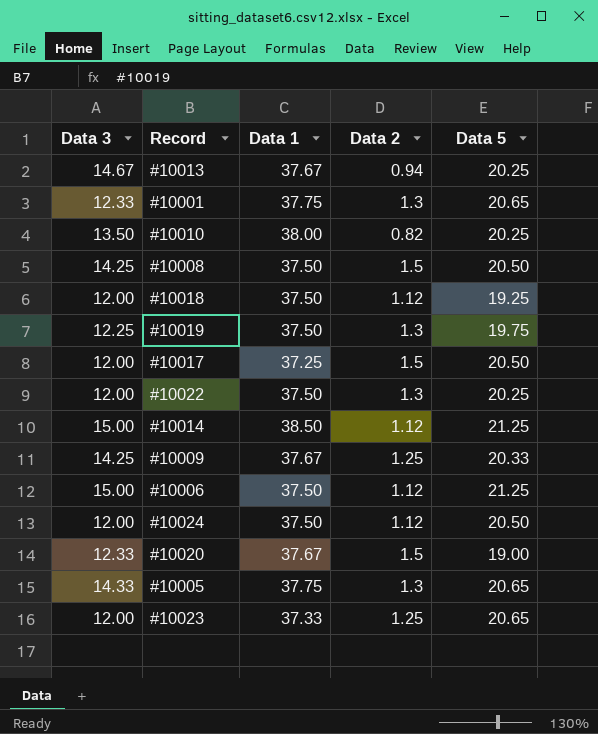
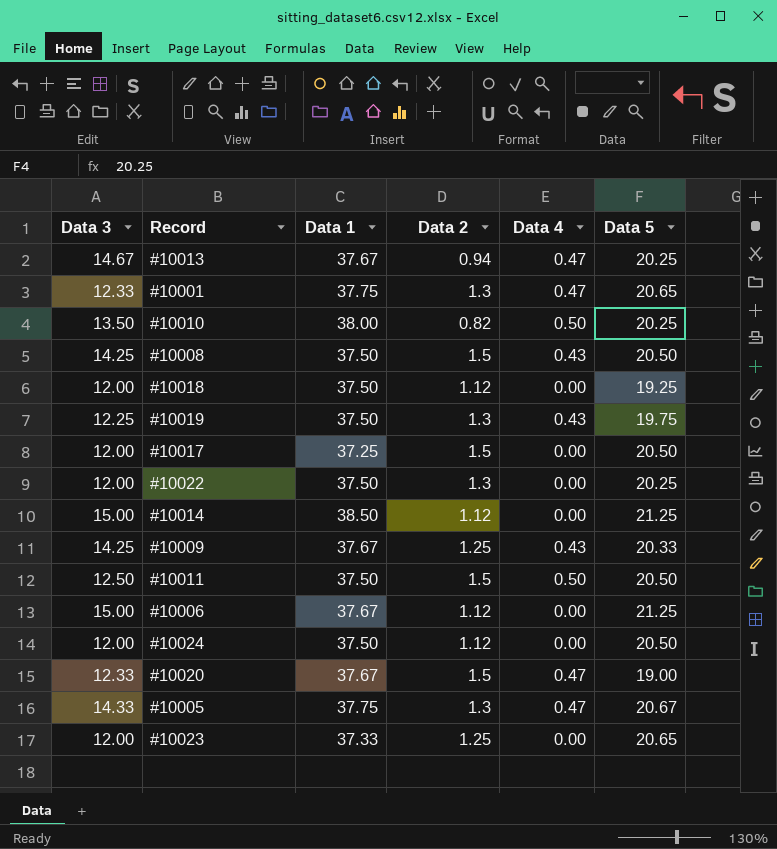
column Data 4 | position: none -> 5
row #10011: none -> 12.50 | 37.50 | 1.5 | 0.50 | 20.50
#10006 | Data 1: 37.50 -> 37.67
#10005 | Data 5: 20.65 -> 20.67

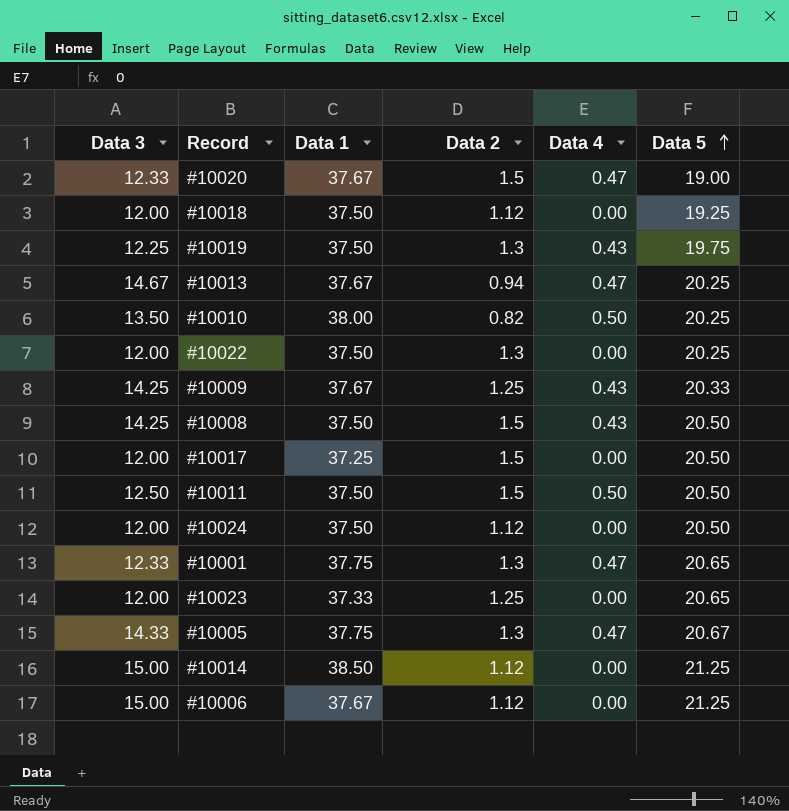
row order: none -> Data 5 ascending

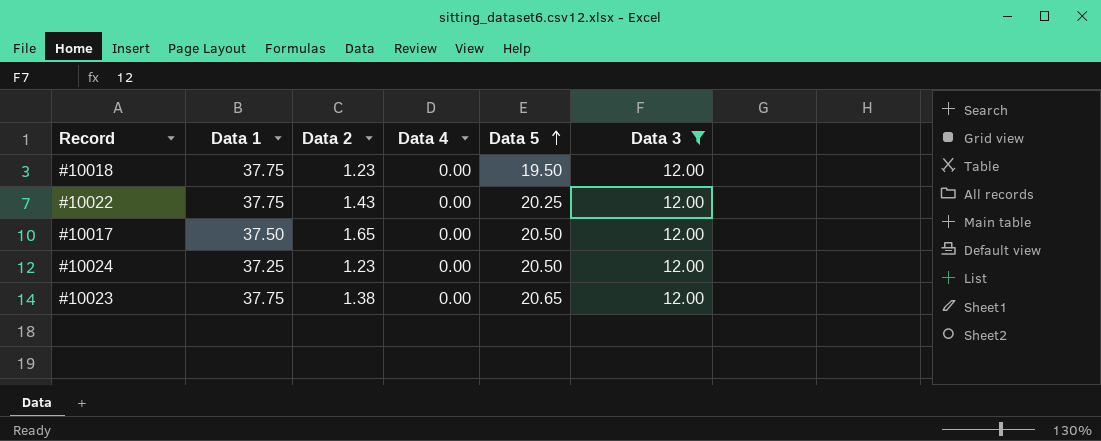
filter: none -> Data 3 = 12.00
column Data 3 | position: 1 -> 6
#10018 | Data 1: 37.50 -> 37.75
#10018 | Data 2: 1.12 -> 1.23
#10018 | Data 5: 19.25 -> 19.50
#10022 | Data 1: 37.50 -> 37.75
#10022 | Data 2: 1.3 -> 1.43
#10017 | Data 1: 37.25 -> 37.50
#10017 | Data 2: 1.5 -> 1.65
#10024 | Data 1: 37.50 -> 37.25
#10024 | Data 2: 1.12 -> 1.23
#10023 | Data 1: 37.33 -> 37.75
#10023 | Data 2: 1.25 -> 1.38

